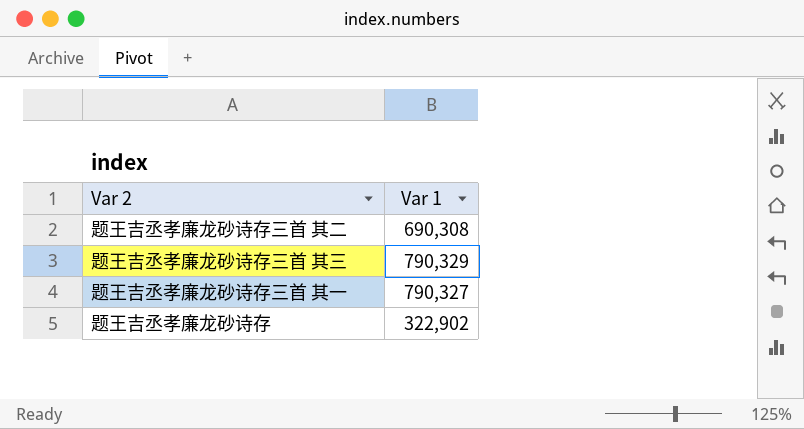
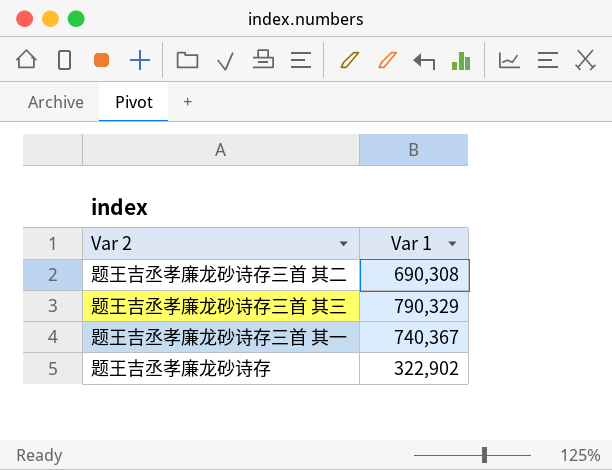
题王吉丞孝廉龙砂诗存三首 其一 | Var 1: 790,327 -> 740,367

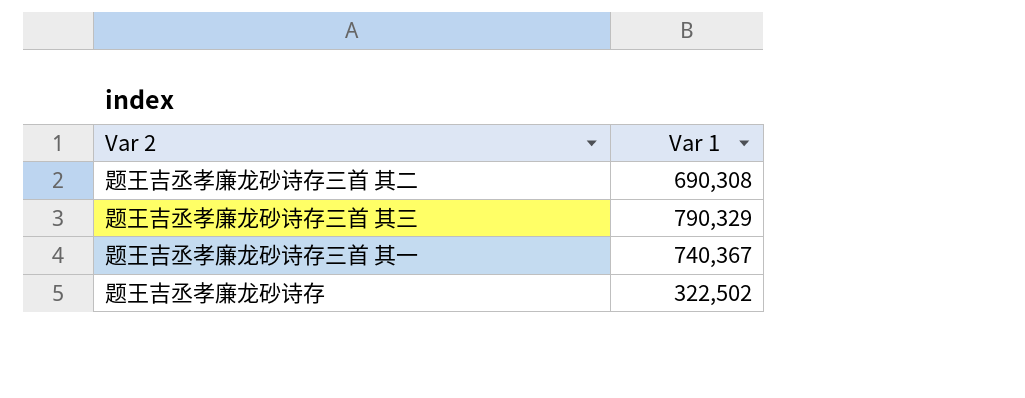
题王吉丞孝廉龙砂诗存 | Var 1: 322,902 -> 322,502

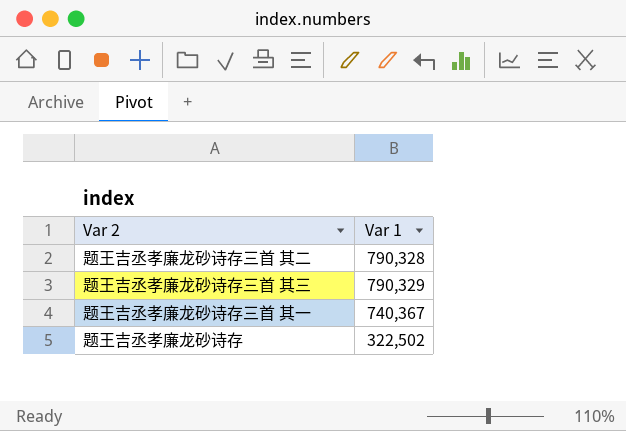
题王吉丞孝廉龙砂诗存三首 其二 | Var 1: 690,308 -> 790,328

